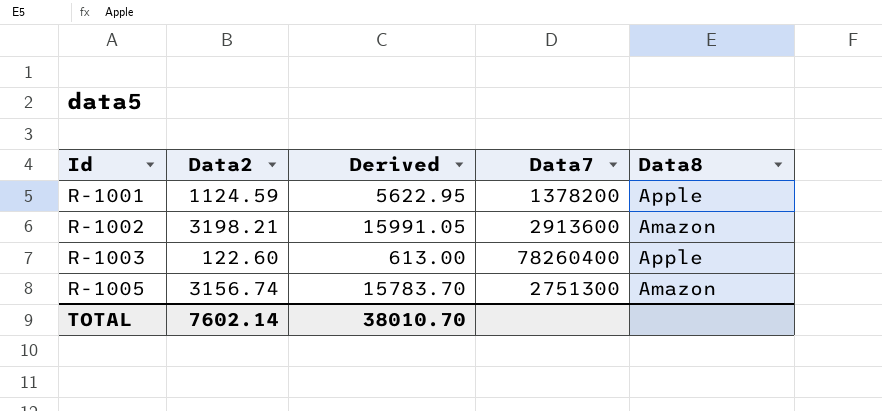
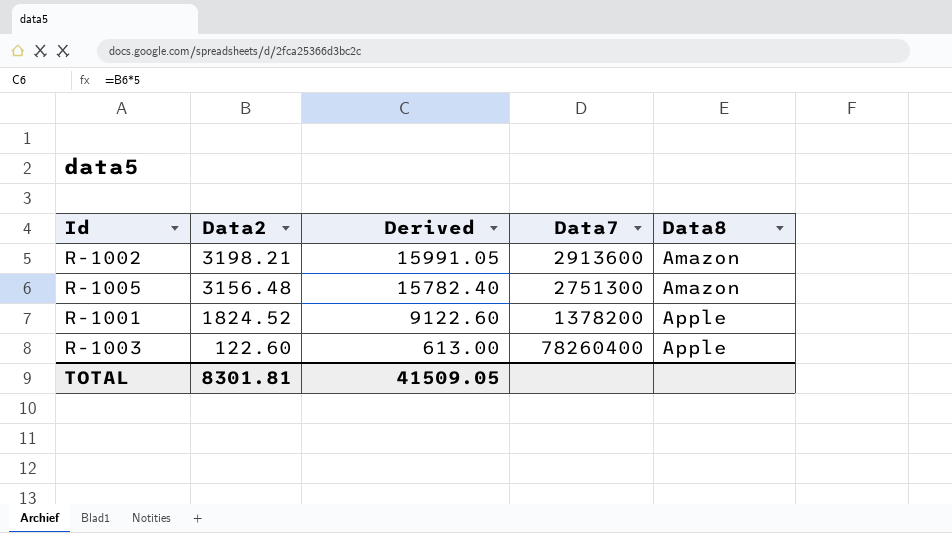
row order: Id ascending -> Data2 descending
R-1005 | Data2: 3156.74 -> 3156.48
R-1005 | Derived: 15783.70 -> 15782.40
R-1001 | Data2: 1124.59 -> 1824.52
R-1001 | Derived: 5622.95 -> 9122.60
TOTAL | Data2: 7602.14 -> 8301.81
TOTAL | Derived: 38010.70 -> 41509.05

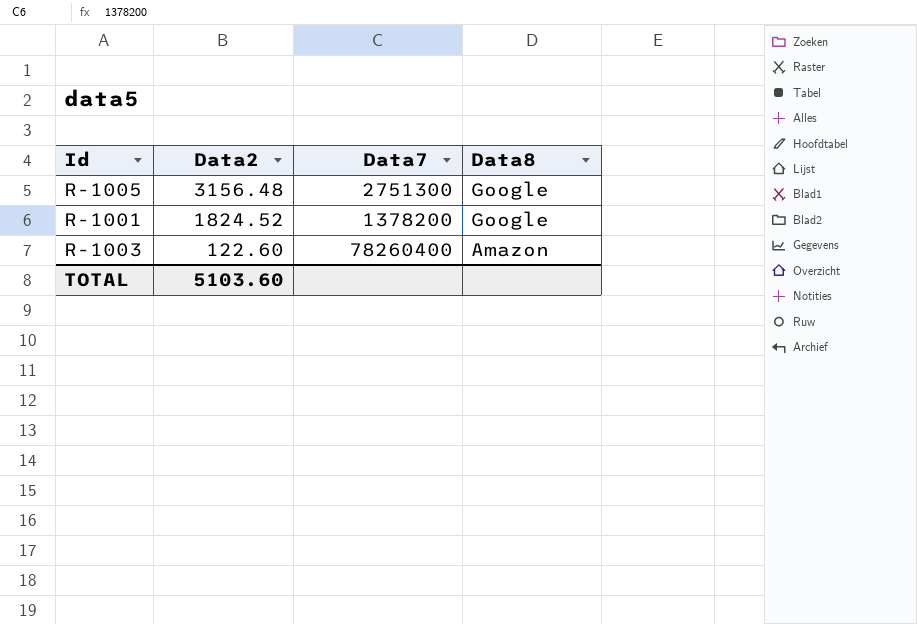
column Derived | formula: [Data2] * 5 -> none
row R-1002: 3198.21 | 15991.05 | 2913600 | Amazon -> none
R-1005 | Data8: Amazon -> Google
R-1001 | Data8: Apple -> Google
R-1003 | Data8: Apple -> Amazon
TOTAL | Data2: 8301.81 -> 5103.60

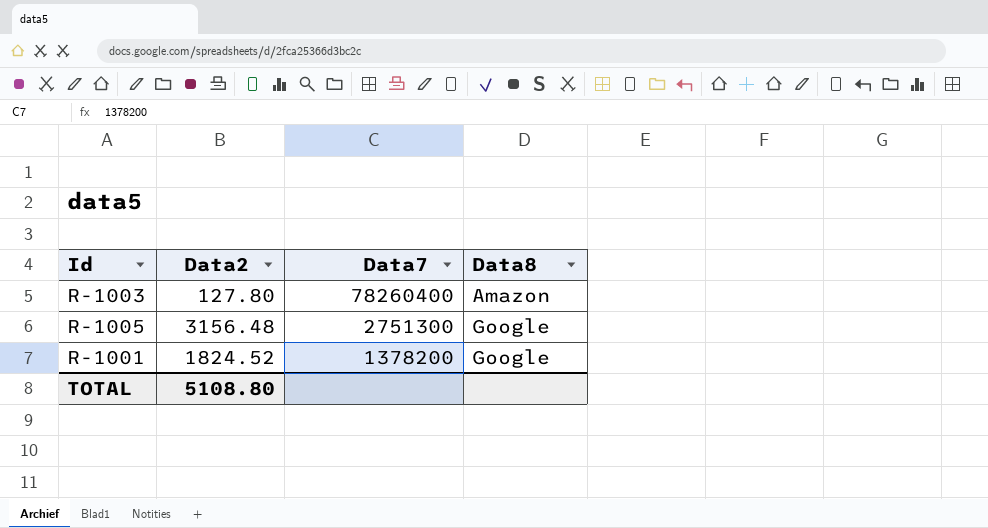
row order: Data2 descending -> Data7 descending
R-1003 | Data2: 122.60 -> 127.80
TOTAL | Data2: 5103.60 -> 5108.80

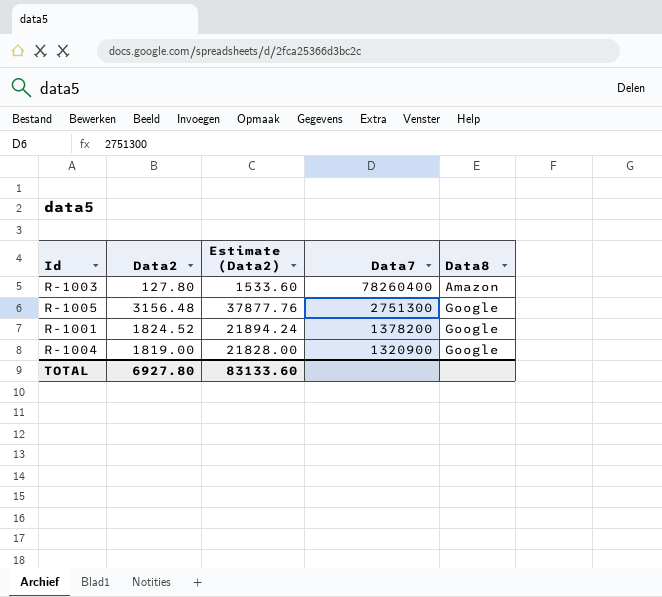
column Estimate (Data2) | formula: none -> [Data2] * 12
row R-1004: none -> 1819.00 | 21828.00 | 1320900 | Google
TOTAL | Data2: 5108.80 -> 6927.80

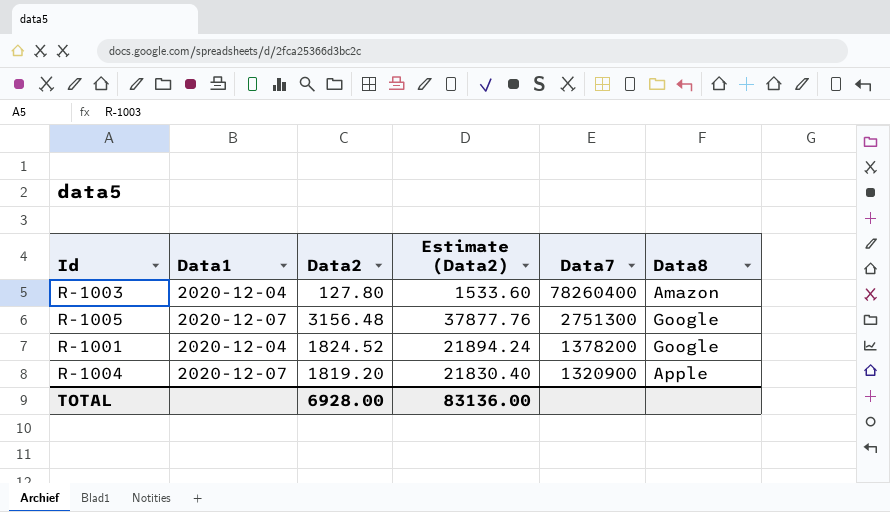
column Data1 | position: none -> 2
R-1004 | Data2: 1819.00 -> 1819.20
R-1004 | Estimate (Data2): 21828.00 -> 21830.40
R-1004 | Data8: Google -> Apple
TOTAL | Data2: 6927.80 -> 6928.00
TOTAL | Estimate (Data2): 83133.60 -> 83136.00

